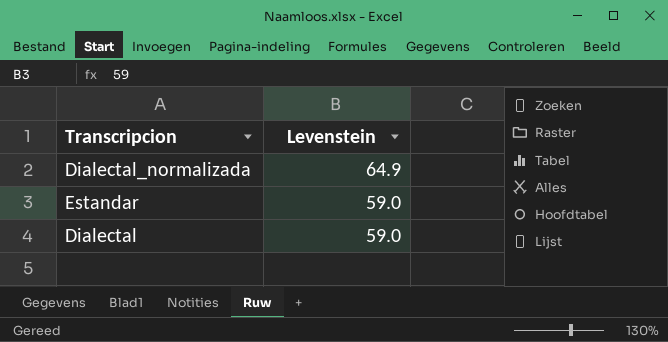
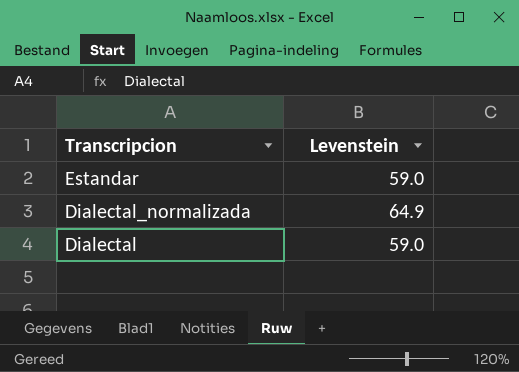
row order: Levenstein descending -> Transcripcion descending

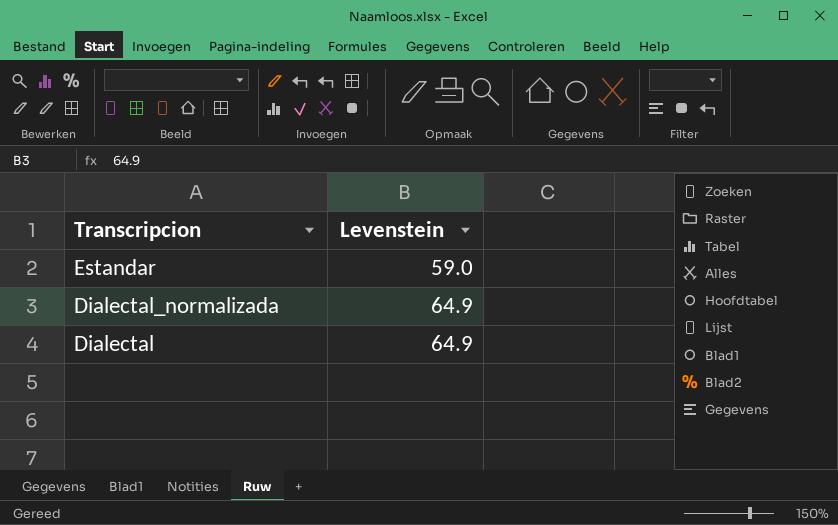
Dialectal | Levenstein: 59.0 -> 64.9

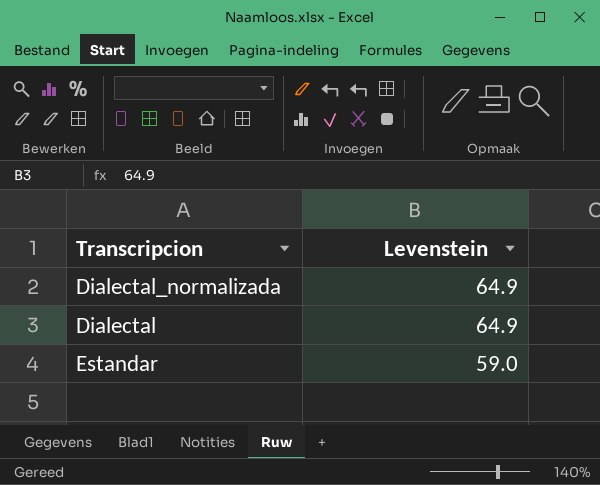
row order: Transcripcion descending -> Levenstein descending

